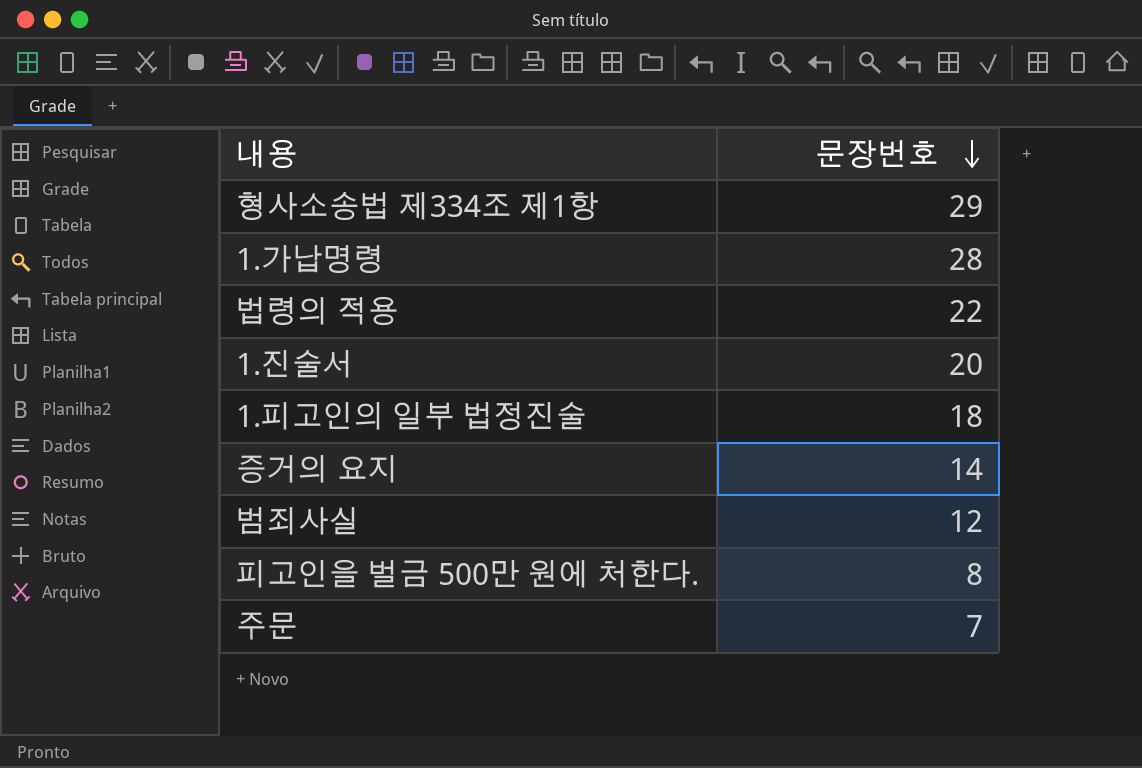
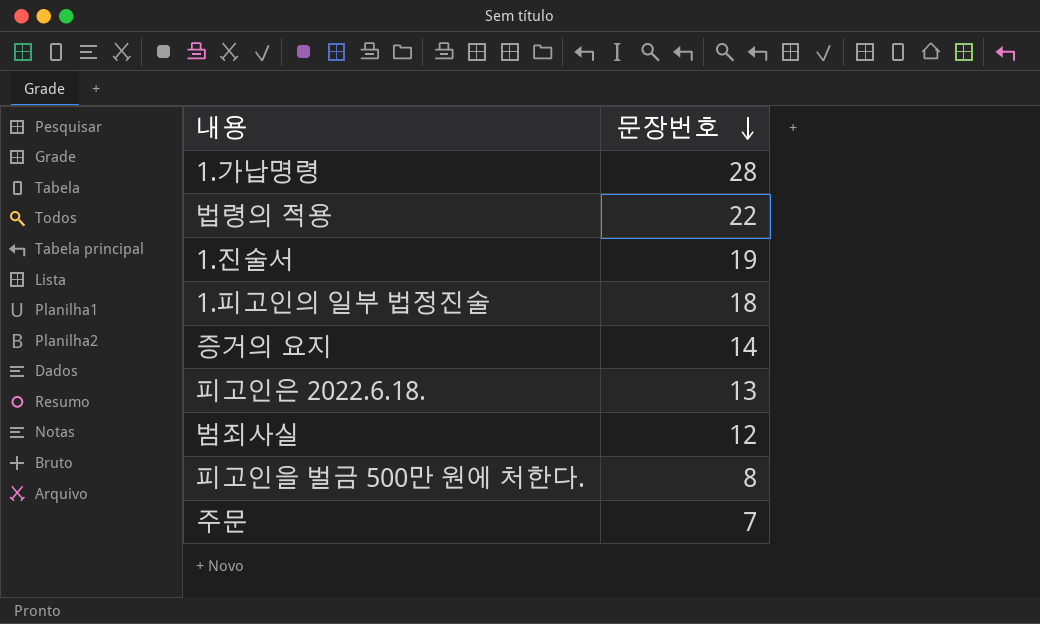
row 형사소송법 제334조 제1항: 29 -> none
1.진술서 | 문장번호: 20 -> 19
row 피고인은 2022.6.18.: none -> 13

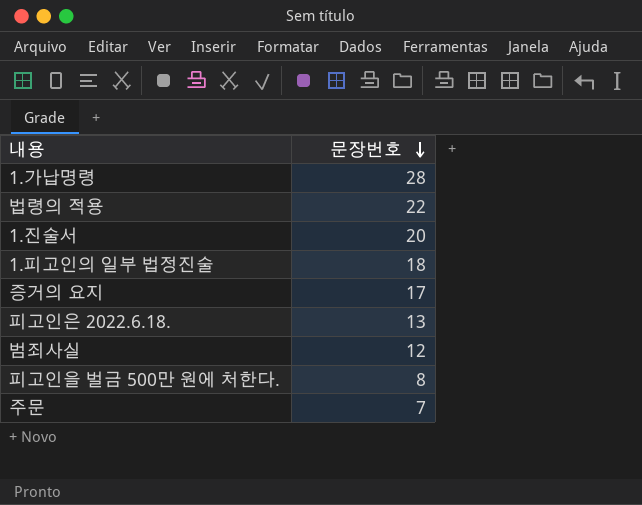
1.진술서 | 문장번호: 19 -> 20
증거의 요지 | 문장번호: 14 -> 17

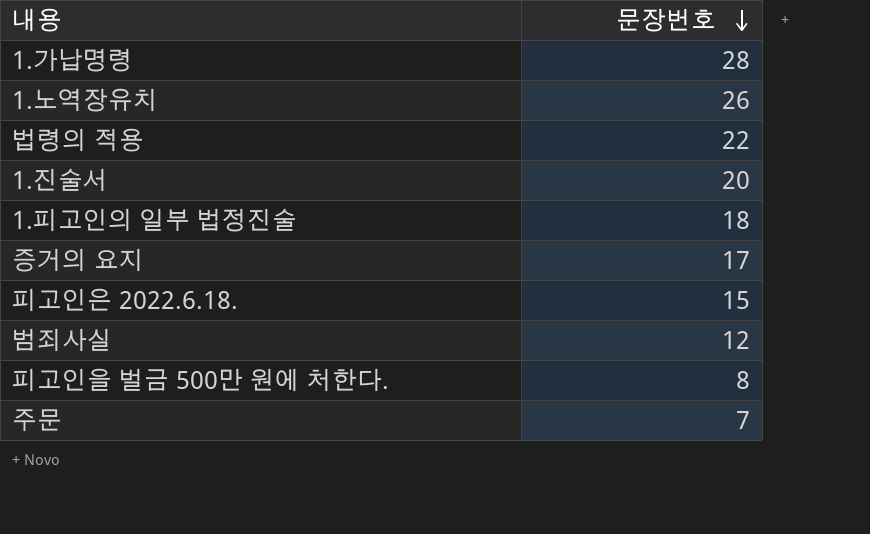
row 1.노역장유치: none -> 26
피고인은 2022.6.18. | 문장번호: 13 -> 15

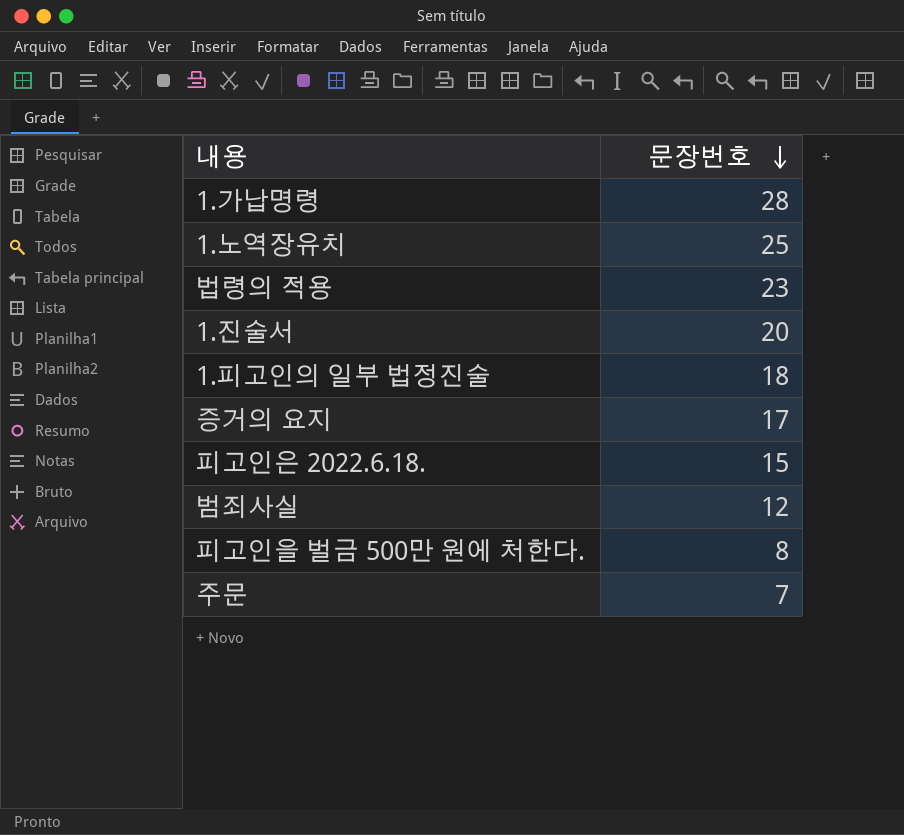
1.노역장유치 | 문장번호: 26 -> 25
법령의 적용 | 문장번호: 22 -> 23

